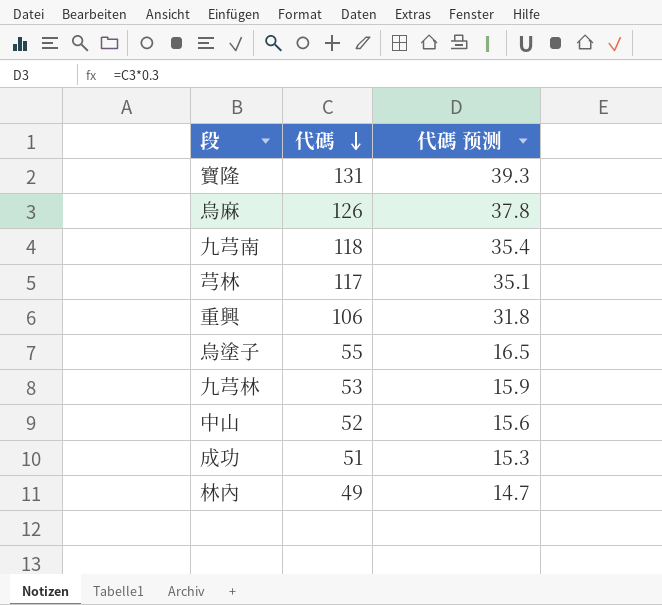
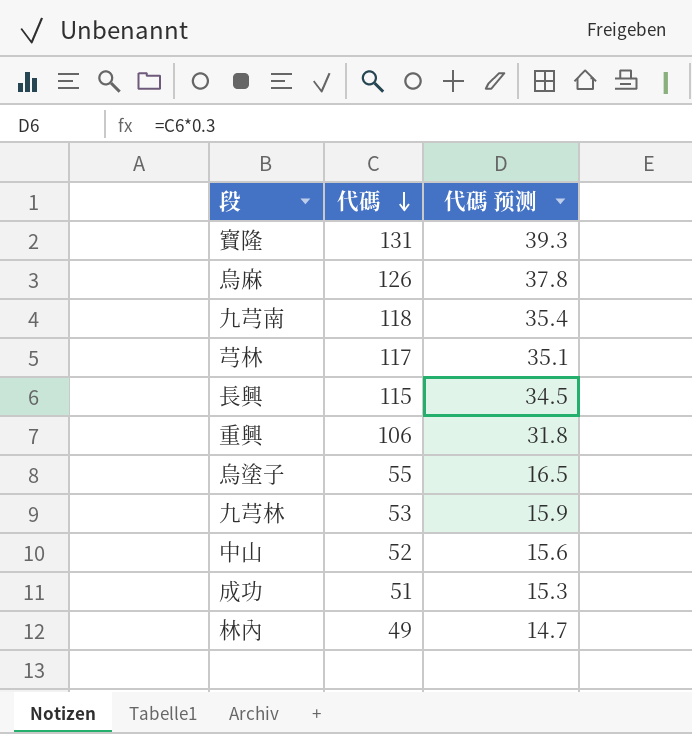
row 長興: none -> 115 | 34.5

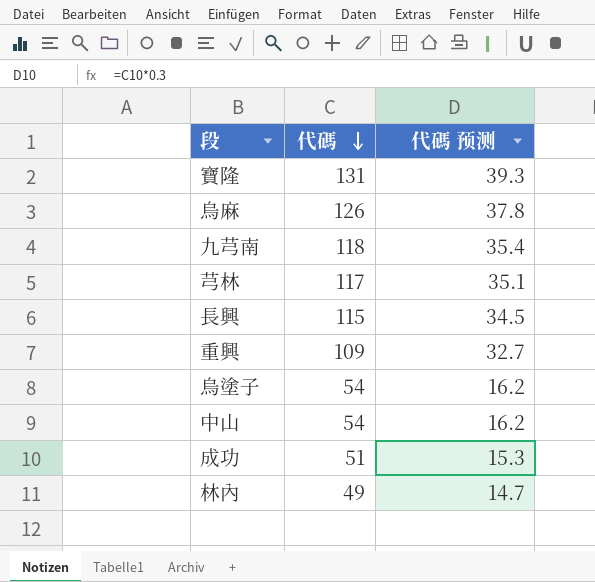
row 九芎林: 53 | 15.9 -> none
重興 | 代碼: 106 -> 109
重興 | 代碼 预测: 31.8 -> 32.7
烏塗子 | 代碼: 55 -> 54
烏塗子 | 代碼 预测: 16.5 -> 16.2
中山 | 代碼: 52 -> 54
中山 | 代碼 预测: 15.6 -> 16.2

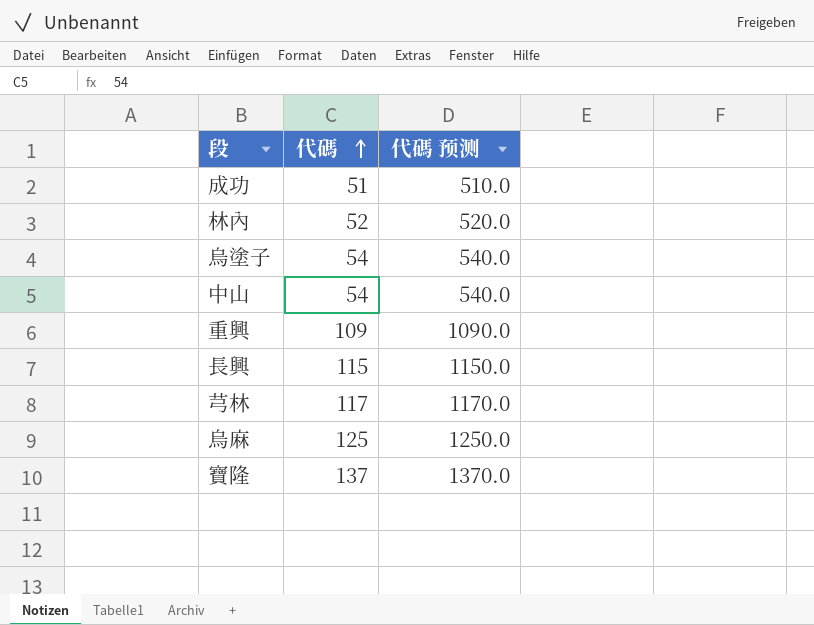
row order: 代碼 descending -> 代碼 ascending
column 代碼 预测 | formula: [代碼] * 0.3 -> [代碼] * 10
row 九芎南: 118 | 35.4 -> none
林內 | 代碼: 49 -> 52
烏麻 | 代碼: 126 -> 125
寶隆 | 代碼: 131 -> 137

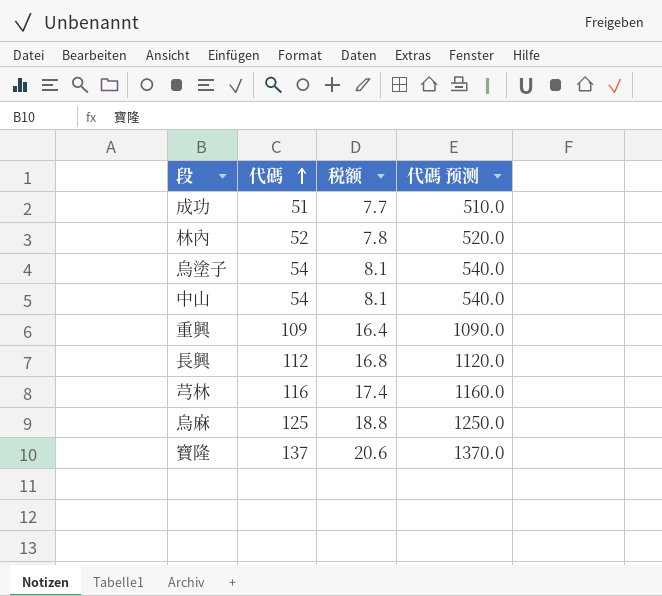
column 税额 | formula: none -> [代碼] * 0.15
長興 | 代碼: 115 -> 112
長興 | 代碼 预测: 1150.0 -> 1120.0
芎林 | 代碼: 117 -> 116
芎林 | 代碼 预测: 1170.0 -> 1160.0

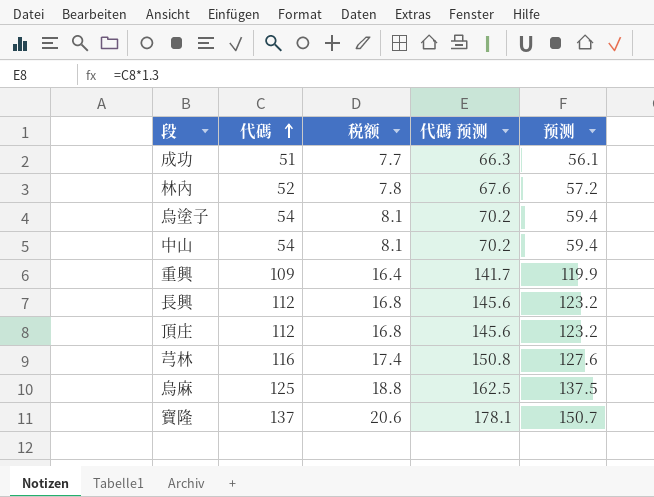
column 代碼 预测 | formula: [代碼] * 10 -> [代碼] * 1.3
column 预测 | formula: none -> [代碼] * 1.1
row 頂庄: none -> 112 | 16.8 | 145.6 | 123.2

